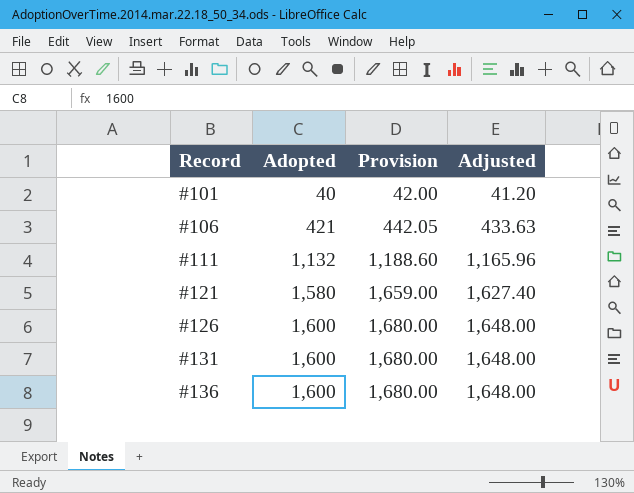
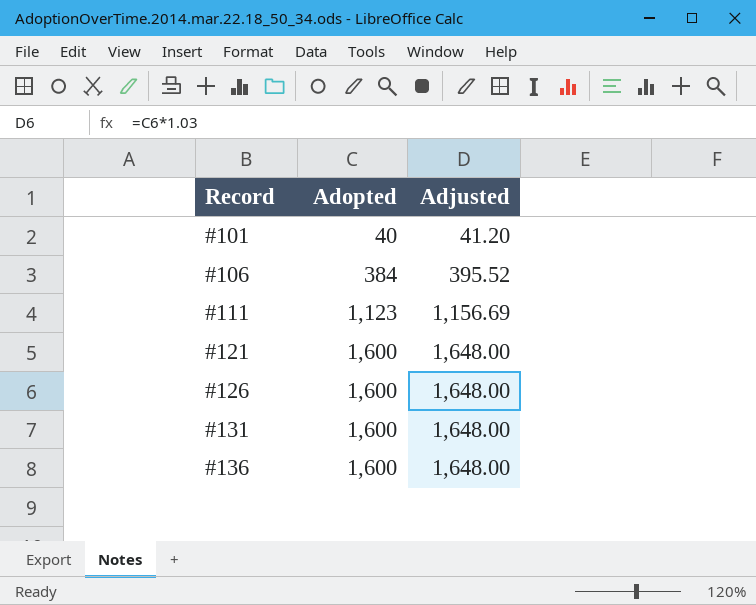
column Provision | formula: [Adopted] * 1.05 -> none
#106 | Adopted: 421 -> 384
#106 | Adjusted: 433.63 -> 395.52
#111 | Adopted: 1,132 -> 1,123
#111 | Adjusted: 1,165.96 -> 1,156.69
#121 | Adopted: 1,580 -> 1,600
#121 | Adjusted: 1,627.40 -> 1,648.00

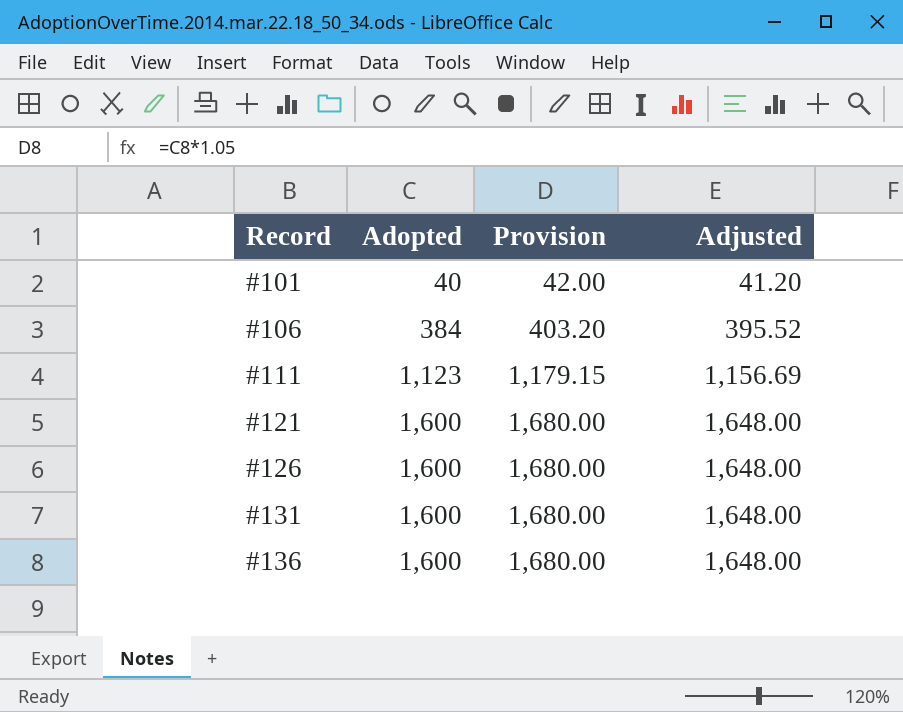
column Provision | formula: none -> [Adopted] * 1.05

